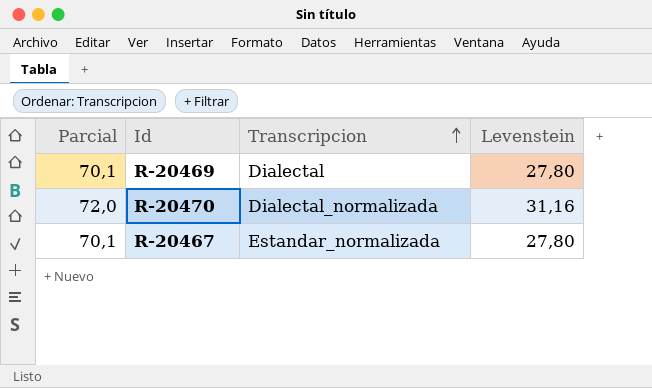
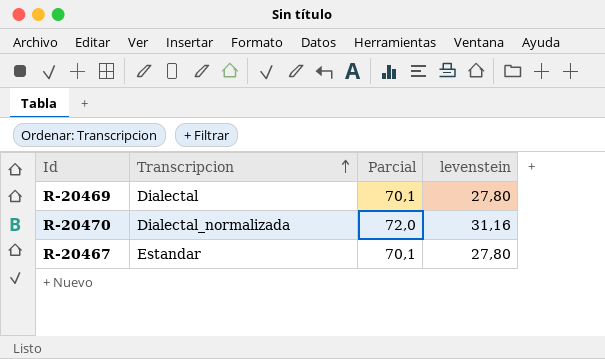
column Parcial | position: 1 -> 3
column name: Levenstein -> levenstein
R-20467 | Transcripcion: Estandar_normalizada -> Estandar

